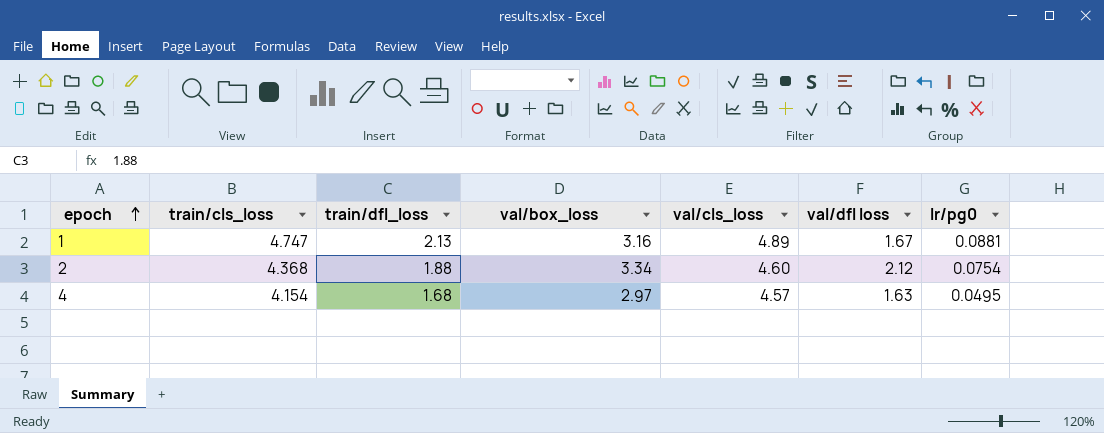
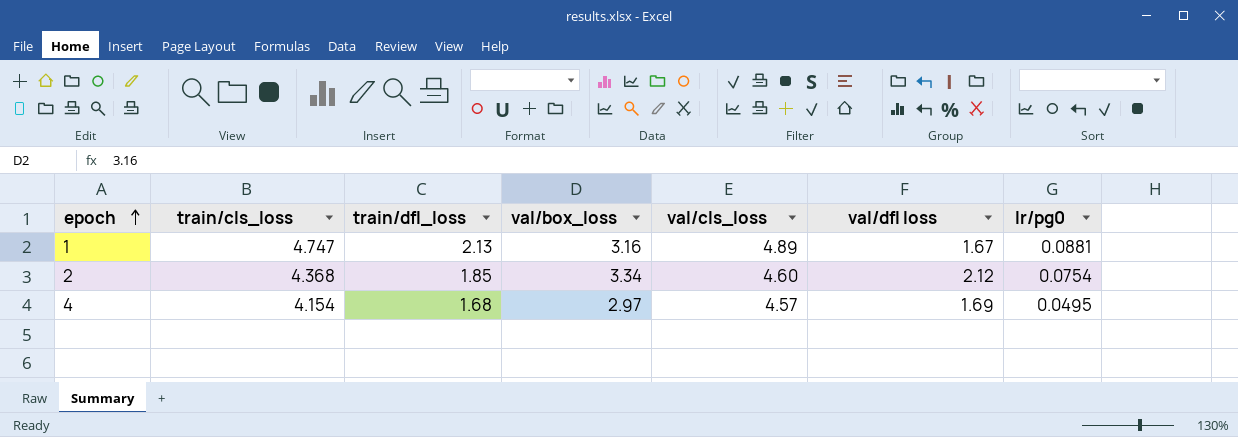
2 | train/dfl_loss: 1.88 -> 1.85
4 | val/dfl loss: 1.63 -> 1.69

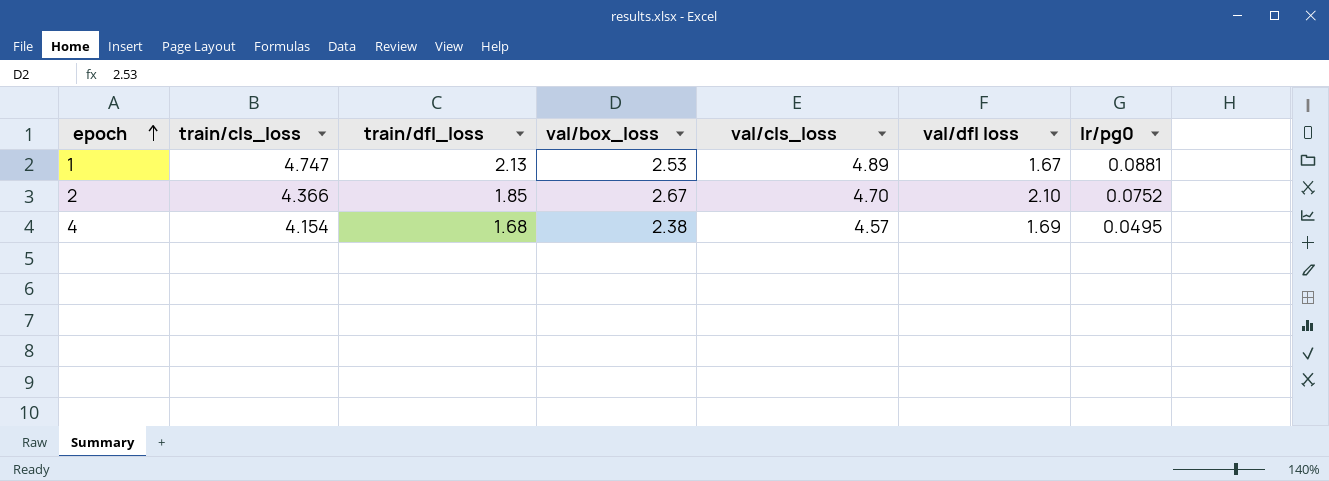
1 | val/box_loss: 3.16 -> 2.53
2 | train/cls_loss: 4.368 -> 4.366
2 | val/box_loss: 3.34 -> 2.67
2 | val/cls_loss: 4.60 -> 4.70
2 | val/dfl loss: 2.12 -> 2.10
2 | lr/pg0: 0.0754 -> 0.0752
4 | val/box_loss: 2.97 -> 2.38

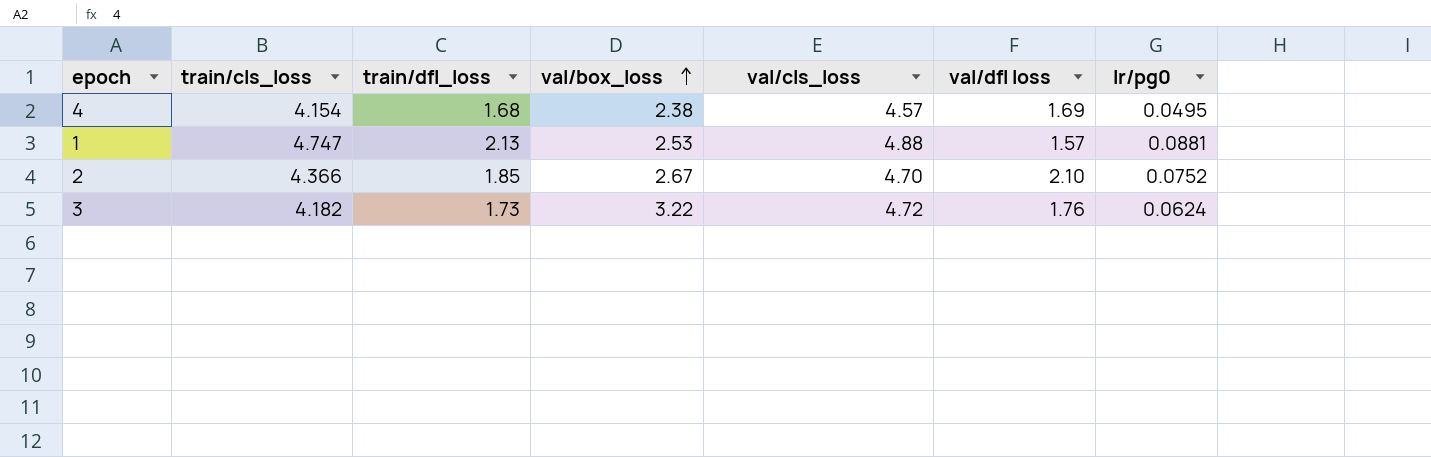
row order: epoch ascending -> val/box_loss ascending
1 | val/cls_loss: 4.89 -> 4.88
1 | val/dfl loss: 1.67 -> 1.57
row 3: none -> 4.182 | 1.73 | 3.22 | 4.72 | 1.76 | 0.0624

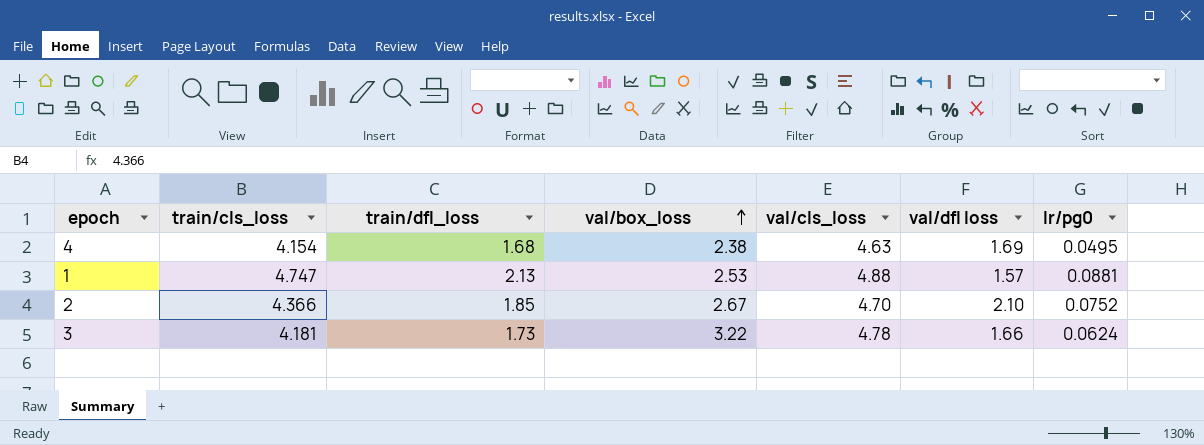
4 | val/cls_loss: 4.57 -> 4.63
3 | train/cls_loss: 4.182 -> 4.181
3 | val/cls_loss: 4.72 -> 4.78
3 | val/dfl loss: 1.76 -> 1.66

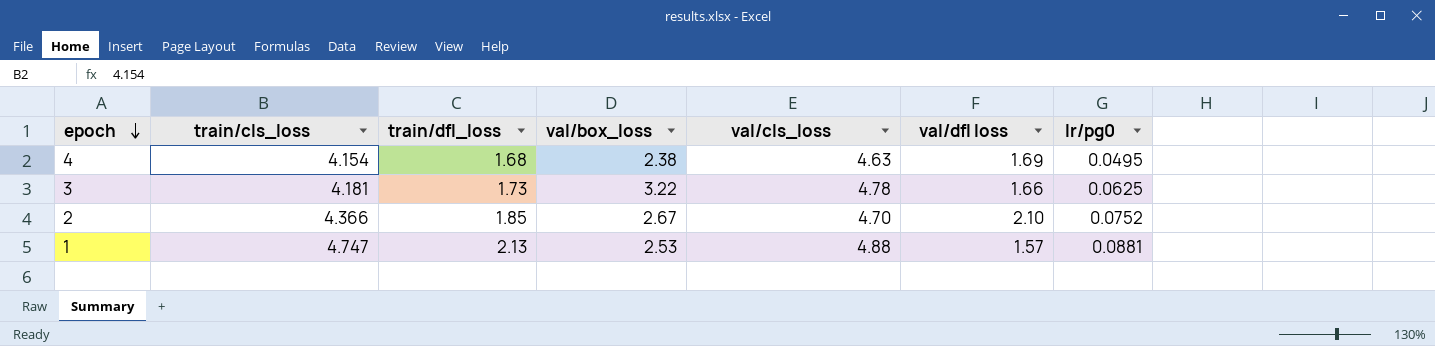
row order: val/box_loss ascending -> epoch descending
3 | lr/pg0: 0.0624 -> 0.0625

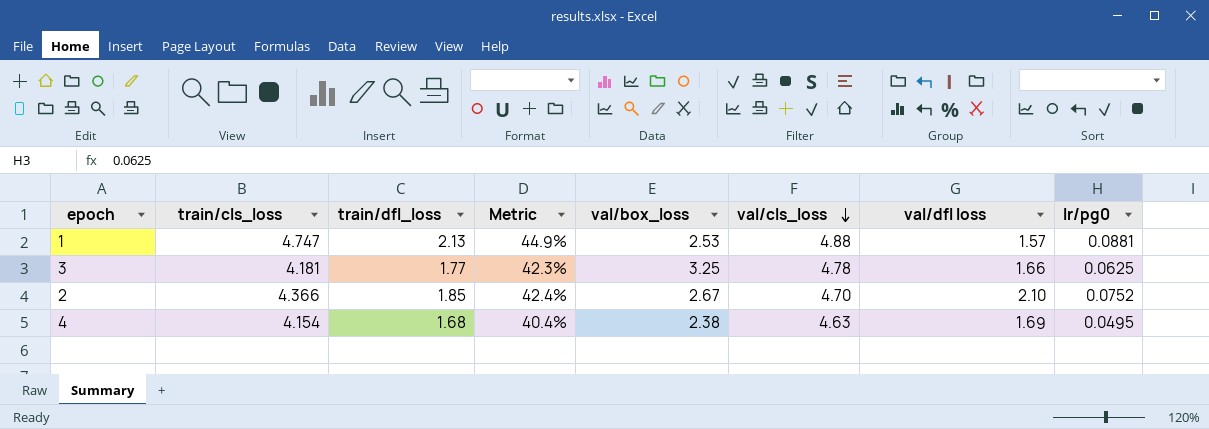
row order: epoch descending -> val/cls_loss descending
column Metric | formula: none -> [train/dfl_loss] / [train/cls_loss]
3 | train/dfl_loss: 1.73 -> 1.77
3 | val/box_loss: 3.22 -> 3.25

